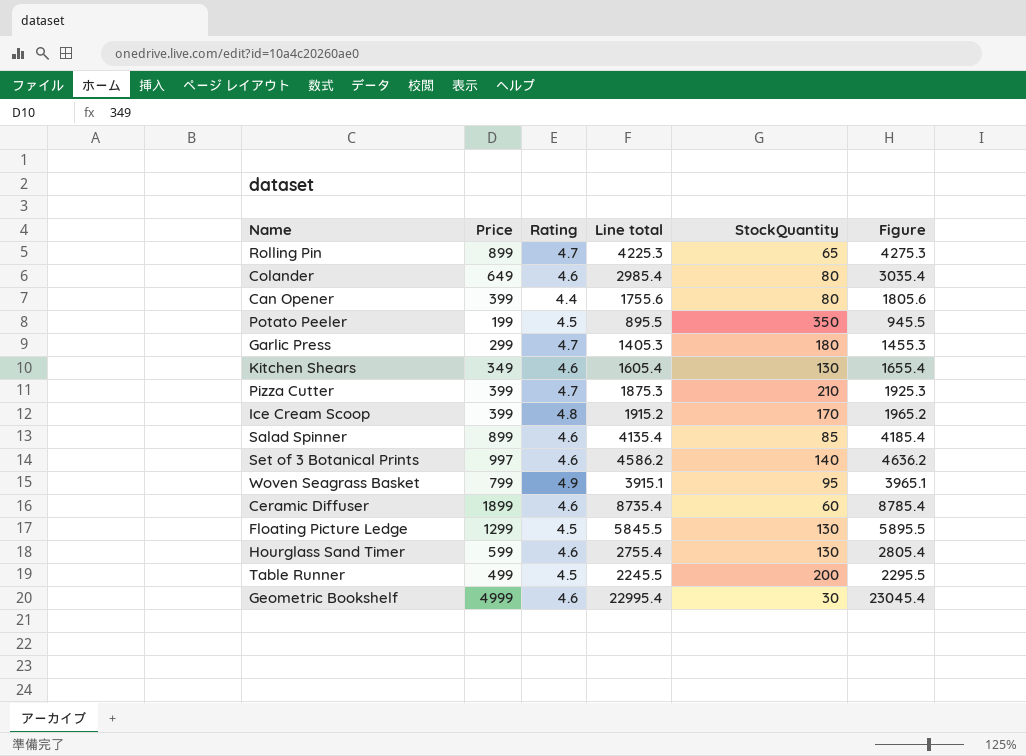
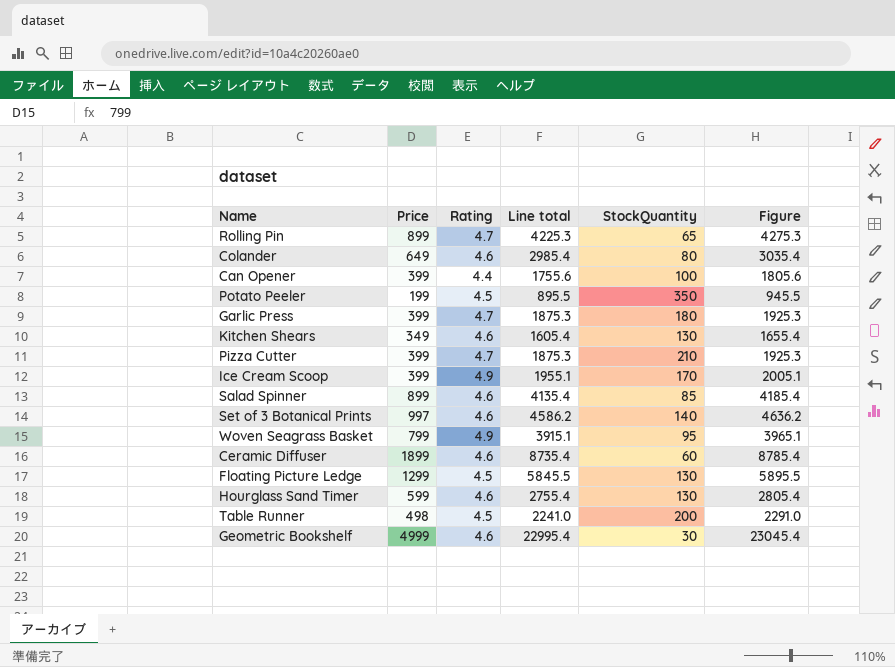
Can Opener | StockQuantity: 80 -> 100
Garlic Press | Price: 299 -> 399
Garlic Press | Line total: 1405.3 -> 1875.3
Garlic Press | Figure: 1455.3 -> 1925.3
Ice Cream Scoop | Rating: 4.8 -> 4.9
Ice Cream Scoop | Line total: 1915.2 -> 1955.1
Ice Cream Scoop | Figure: 1965.2 -> 2005.1
Table Runner | Price: 499 -> 498
Table Runner | Line total: 2245.5 -> 2241.0
Table Runner | Figure: 2295.5 -> 2291.0

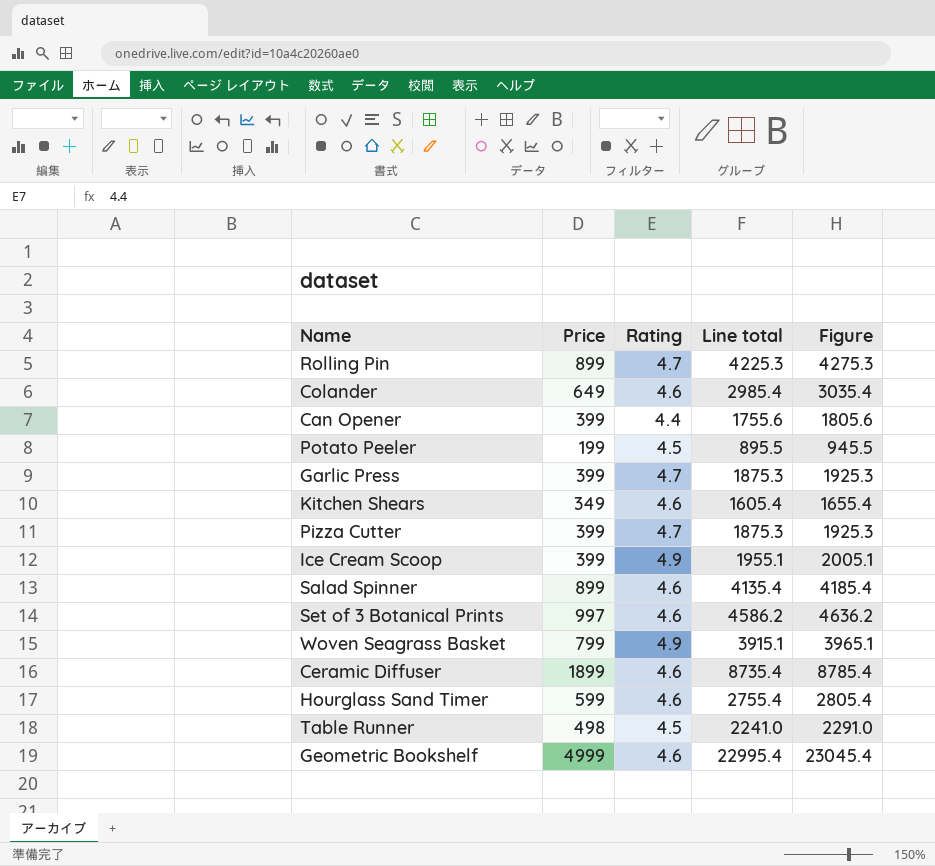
column StockQuantity | position: 5 -> none
row Floating Picture Ledge: 1299 | 4.5 | 5845.5 | 130 | 5895.5 -> none

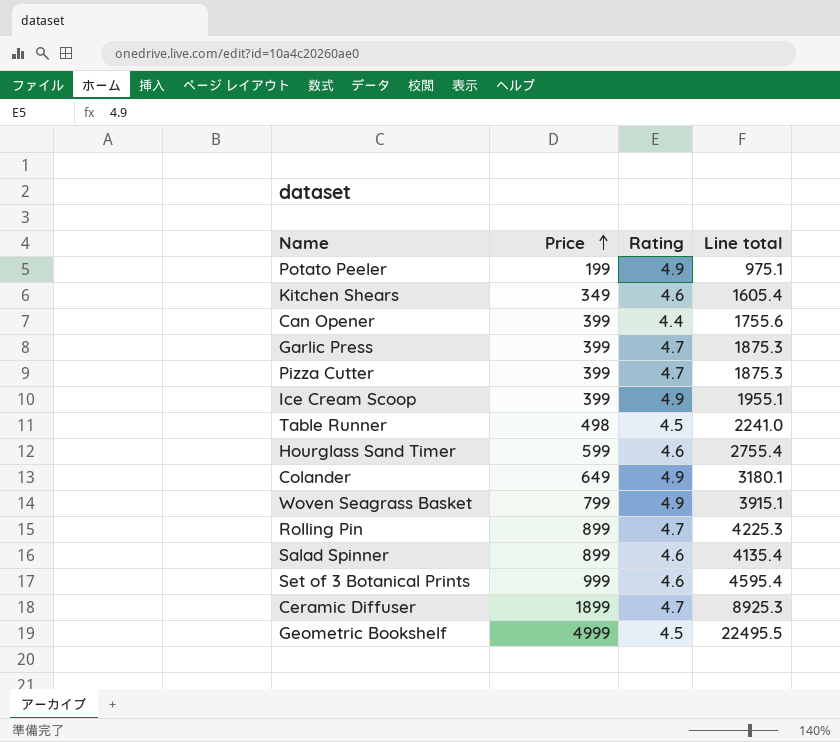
row order: none -> Price ascending
column Figure | formula: [Line total] + 50 -> none
Potato Peeler | Rating: 4.5 -> 4.9
Potato Peeler | Line total: 895.5 -> 975.1
Colander | Rating: 4.6 -> 4.9
Colander | Line total: 2985.4 -> 3180.1
Set of 3 Botanical Prints | Price: 997 -> 999
Set of 3 Botanical Prints | Line total: 4586.2 -> 4595.4
Ceramic Diffuser | Rating: 4.6 -> 4.7
Ceramic Diffuser | Line total: 8735.4 -> 8925.3
Geometric Bookshelf | Rating: 4.6 -> 4.5
Geometric Bookshelf | Line total: 22995.4 -> 22495.5

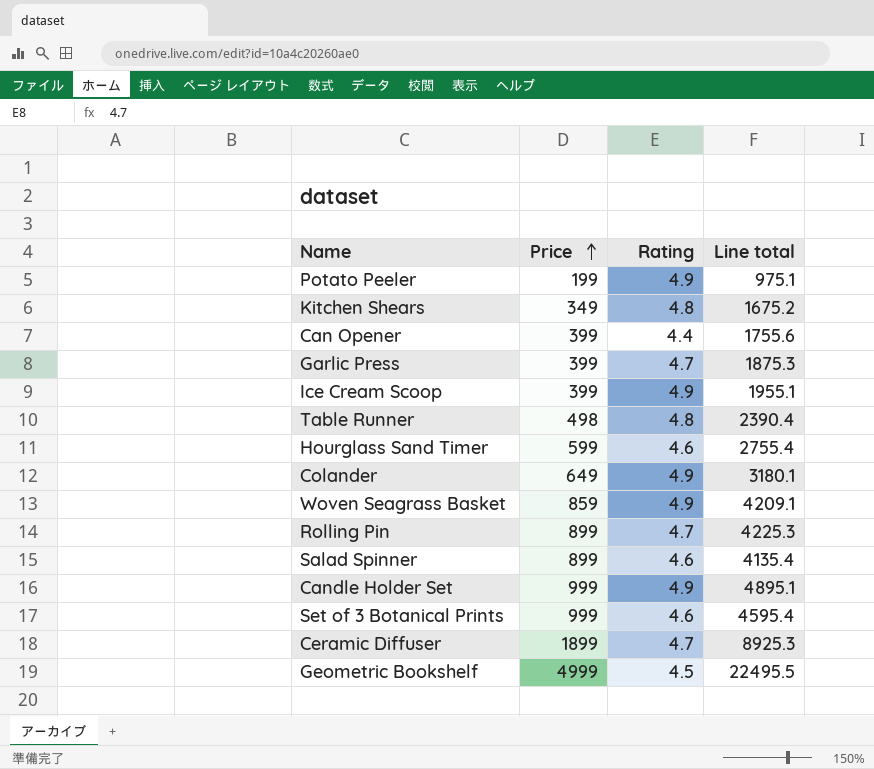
row Pizza Cutter: 399 | 4.7 | 1875.3 -> none
Kitchen Shears | Rating: 4.6 -> 4.8
Kitchen Shears | Line total: 1605.4 -> 1675.2
Table Runner | Rating: 4.5 -> 4.8
Table Runner | Line total: 2241.0 -> 2390.4
Woven Seagrass Basket | Price: 799 -> 859
Woven Seagrass Basket | Line total: 3915.1 -> 4209.1
row Candle Holder Set: none -> 999 | 4.9 | 4895.1

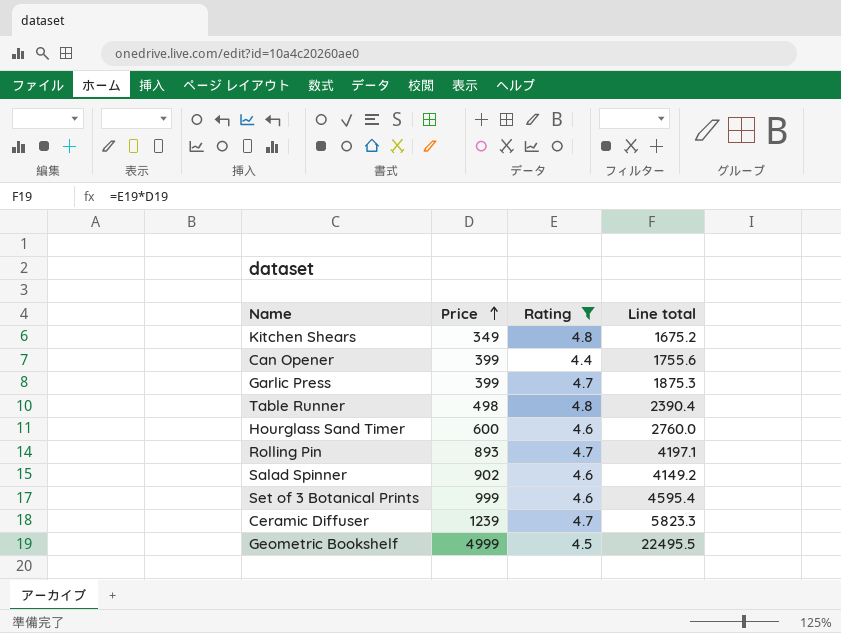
filter: none -> Rating != 4.9
Hourglass Sand Timer | Price: 599 -> 600
Hourglass Sand Timer | Line total: 2755.4 -> 2760.0
Rolling Pin | Price: 899 -> 893
Rolling Pin | Line total: 4225.3 -> 4197.1
Salad Spinner | Price: 899 -> 902
Salad Spinner | Line total: 4135.4 -> 4149.2
Ceramic Diffuser | Price: 1899 -> 1239
Ceramic Diffuser | Line total: 8925.3 -> 5823.3

